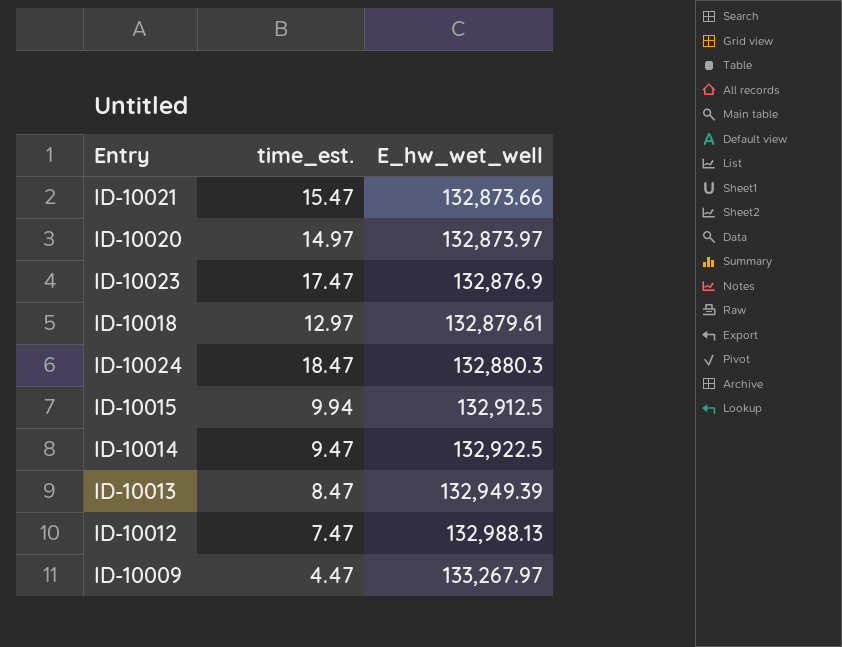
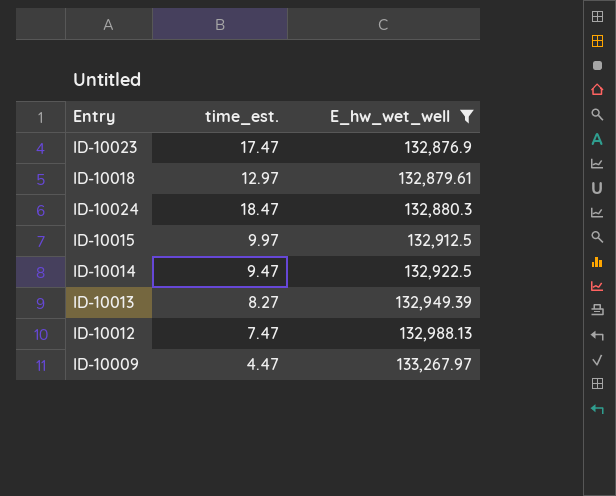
filter: none -> E_hw_wet_well >= 132,876.9
ID-10015 | time_est.: 9.94 -> 9.97
ID-10013 | time_est.: 8.47 -> 8.27

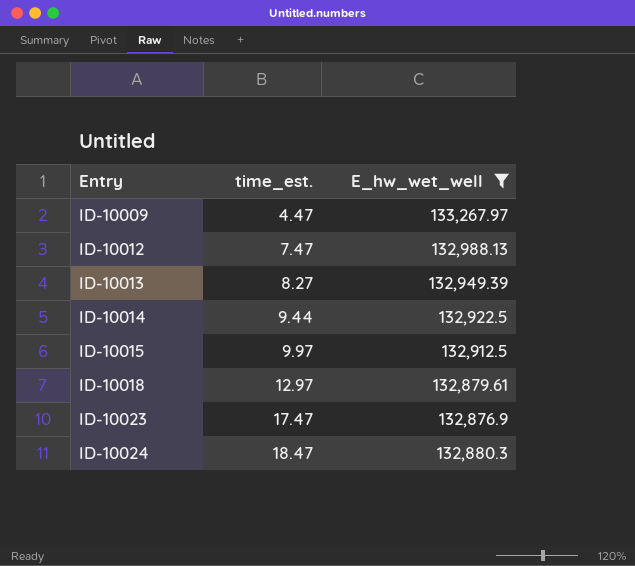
row order: E_hw_wet_well ascending -> Entry ascending
ID-10014 | time_est.: 9.47 -> 9.44

